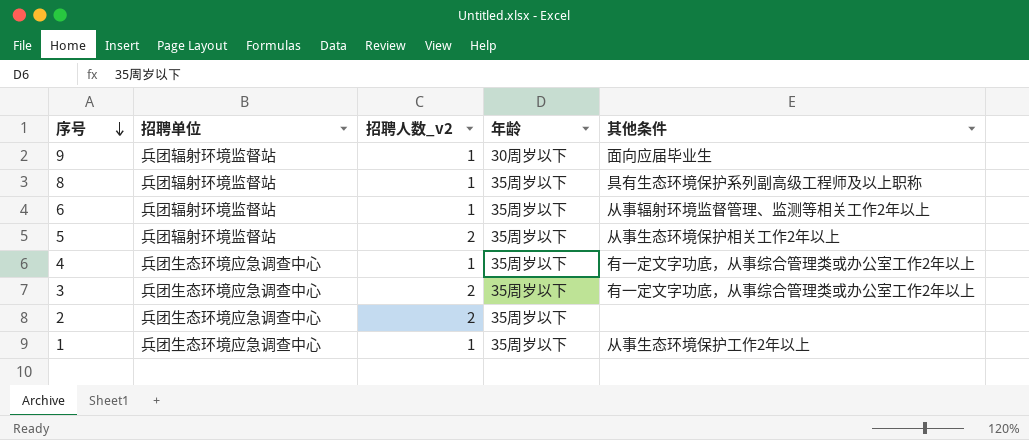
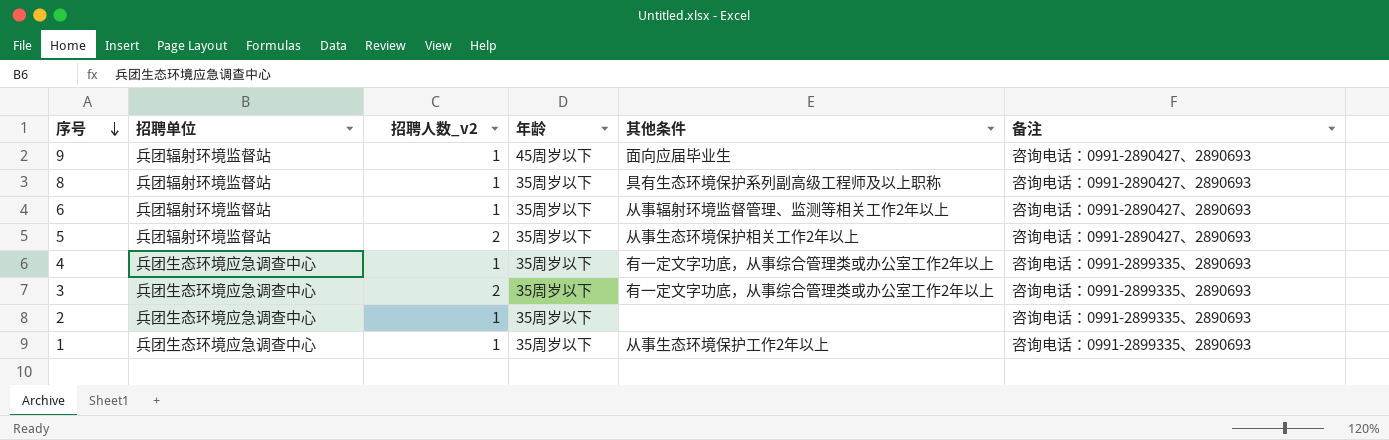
column 备注 | position: none -> 6
9 | 年龄: 30周岁以下 -> 45周岁以下
2 | 招聘人数_v2: 2 -> 1

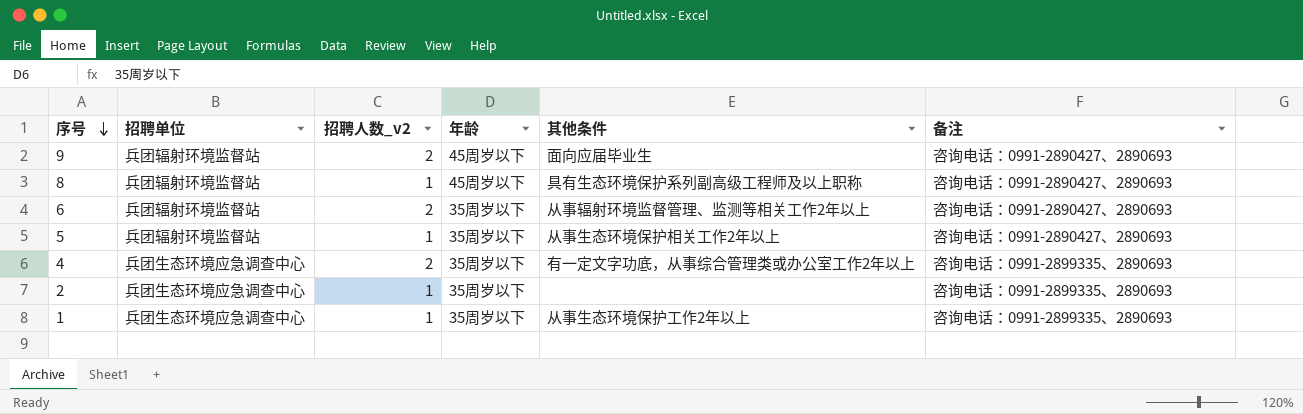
row 3: 兵团生态环境应急调查中心 | 2 | 35周岁以下 | 有一定文字功底，从事综合管理类或办公室工作2年以上 | 咨询电话：0991-2899335、2890693 -> none
9 | 招聘人数_v2: 1 -> 2
8 | 年龄: 35周岁以下 -> 45周岁以下
6 | 招聘人数_v2: 1 -> 2
5 | 招聘人数_v2: 2 -> 1
4 | 招聘人数_v2: 1 -> 2

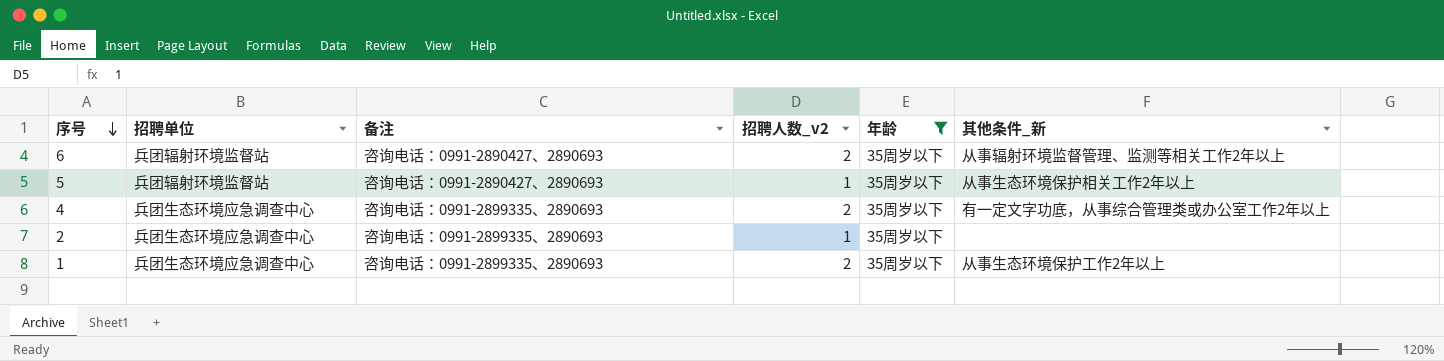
filter: none -> 年龄 = 35周岁以下
column 备注 | position: 6 -> 3
column name: 其他条件 -> 其他条件_新
1 | 招聘人数_v2: 1 -> 2

